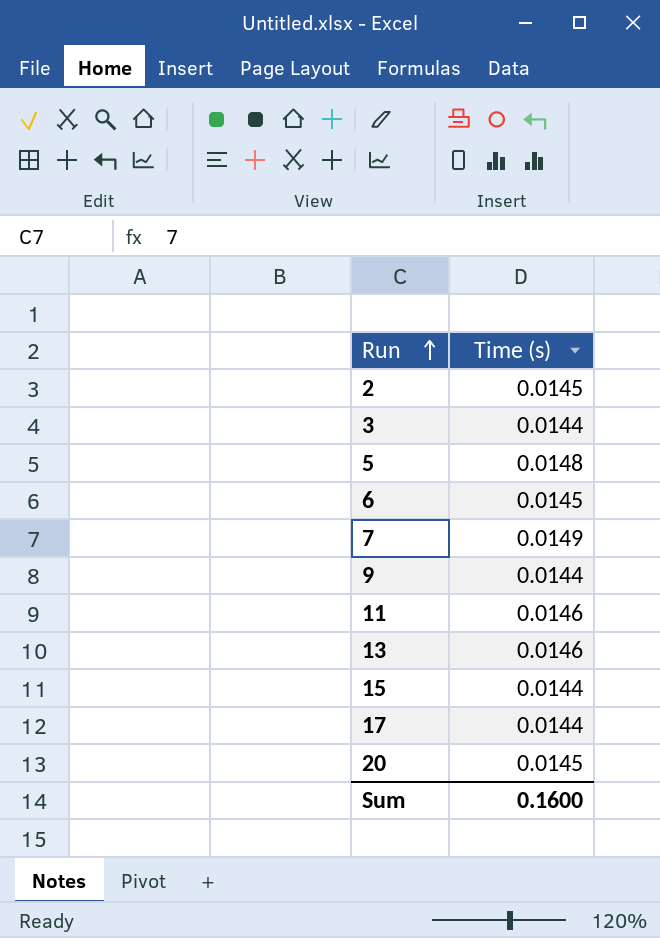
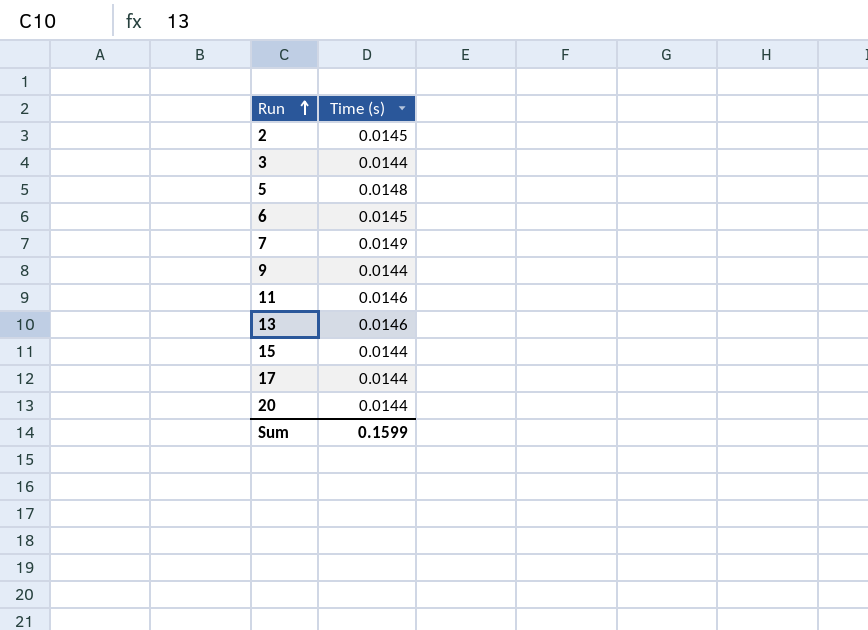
20 | Time (s): 0.0145 -> 0.0144
Sum | Time (s): 0.1600 -> 0.1599

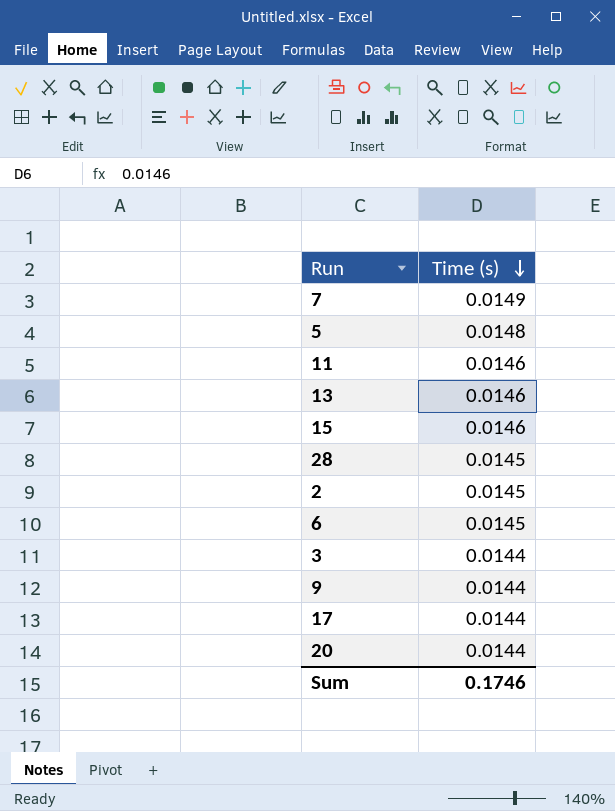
row order: Run ascending -> Time (s) descending
15 | Time (s): 0.0144 -> 0.0146
row 28: none -> 0.0145
Sum | Time (s): 0.1599 -> 0.1746

